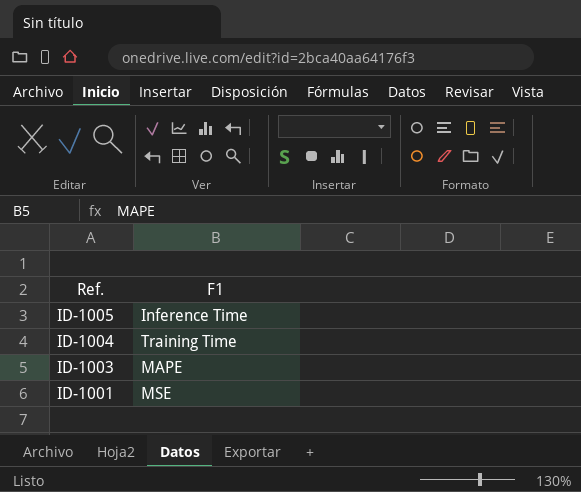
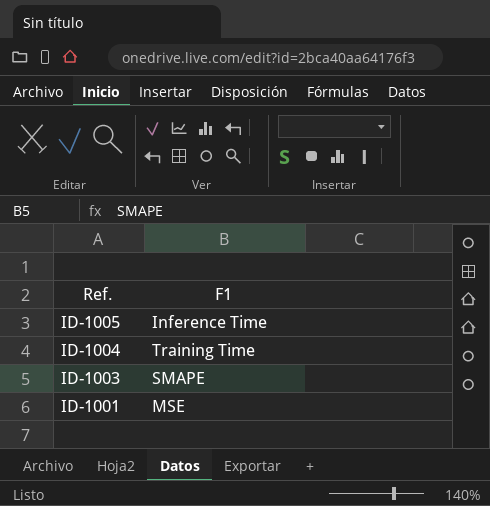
ID-1003 | F1: MAPE -> SMAPE

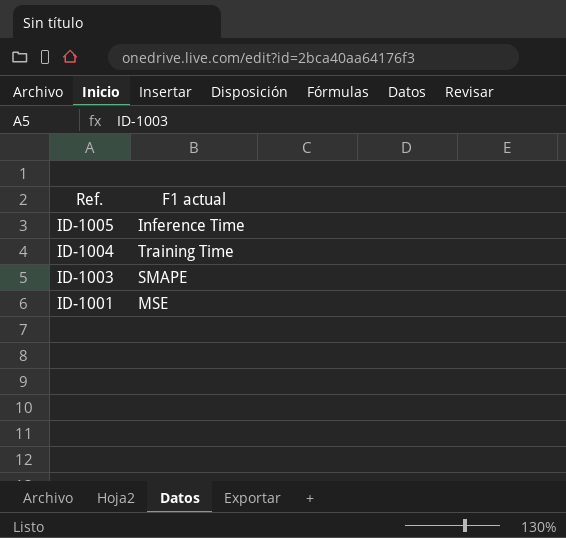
column name: F1 -> F1 actual

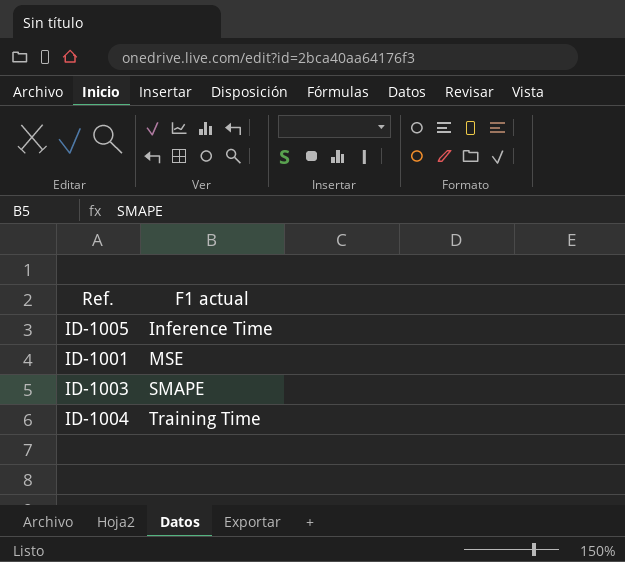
row order: Ref. descending -> F1 actual ascending

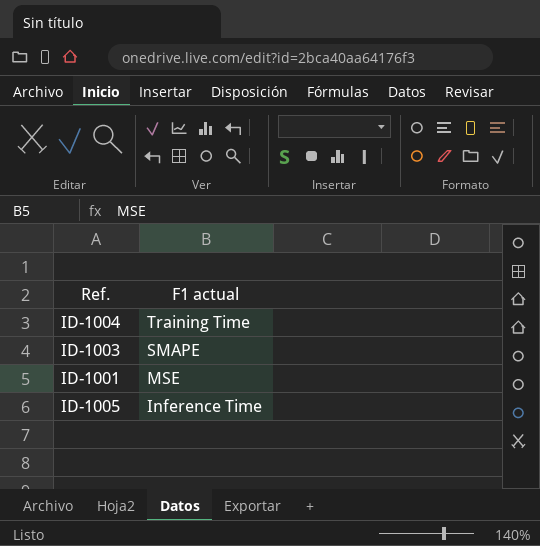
row order: F1 actual ascending -> F1 actual descending

